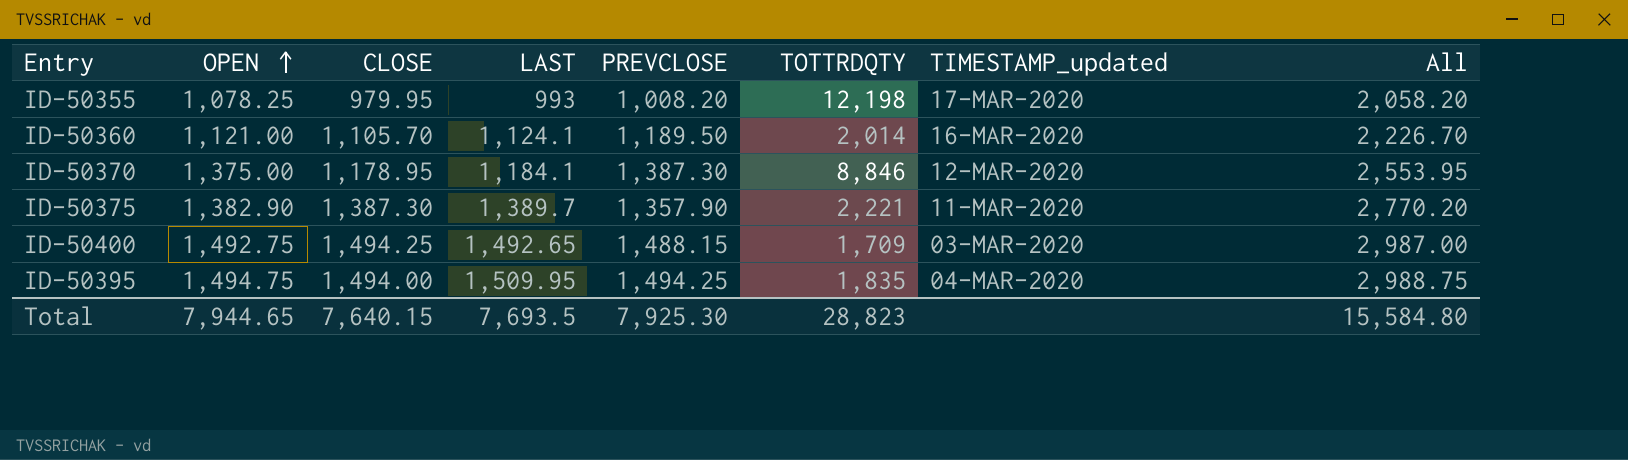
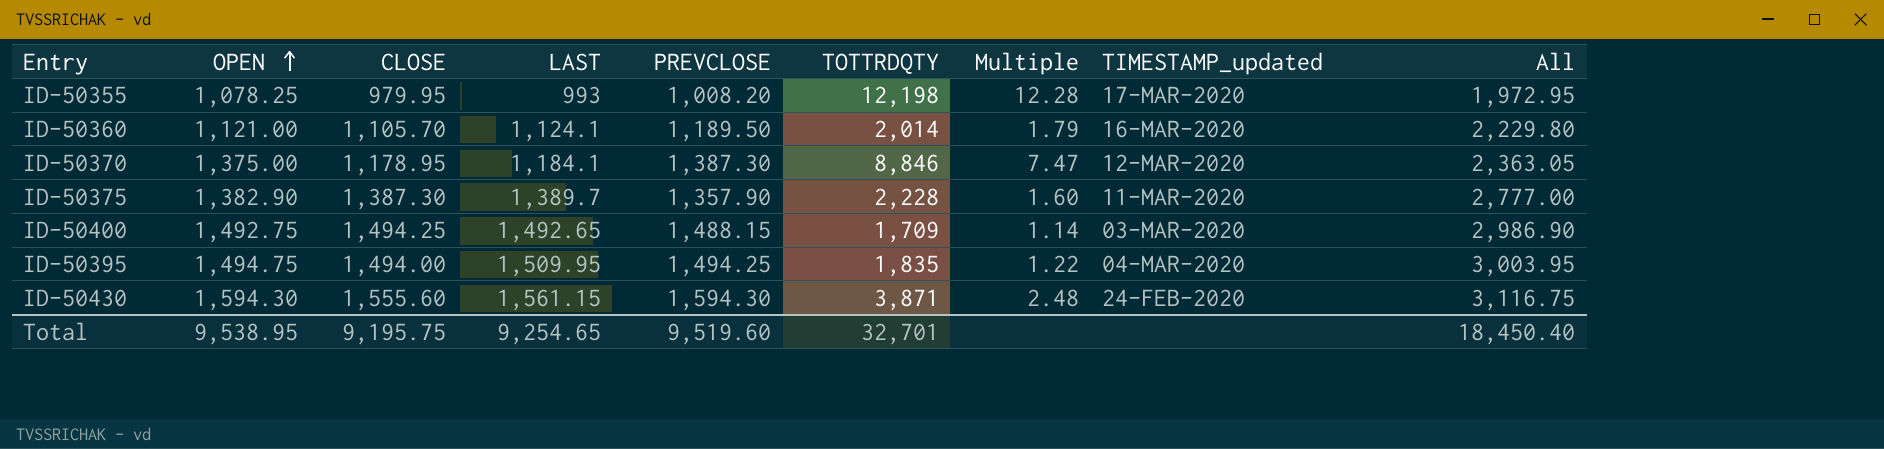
column Multiple | formula: none -> [TOTTRDQTY] / [LAST]
column All | formula: [OPEN] + [CLOSE] -> [CLOSE] + [LAST]
ID-50375 | TOTTRDQTY: 2,221 -> 2,228
row ID-50430: none -> 1,594.30 | 1,555.60 | 1,561.15 | 1,594.30 | 3,871 | 2.48 | 24-FEB-2020 | 3,116.75
Total | OPEN: 7,944.65 -> 9,538.95
Total | CLOSE: 7,640.15 -> 9,195.75
Total | LAST: 7,693.5 -> 9,254.65
Total | PREVCLOSE: 7,925.30 -> 9,519.60
Total | TOTTRDQTY: 28,823 -> 32,701
Total | All: 15,584.80 -> 18,450.40

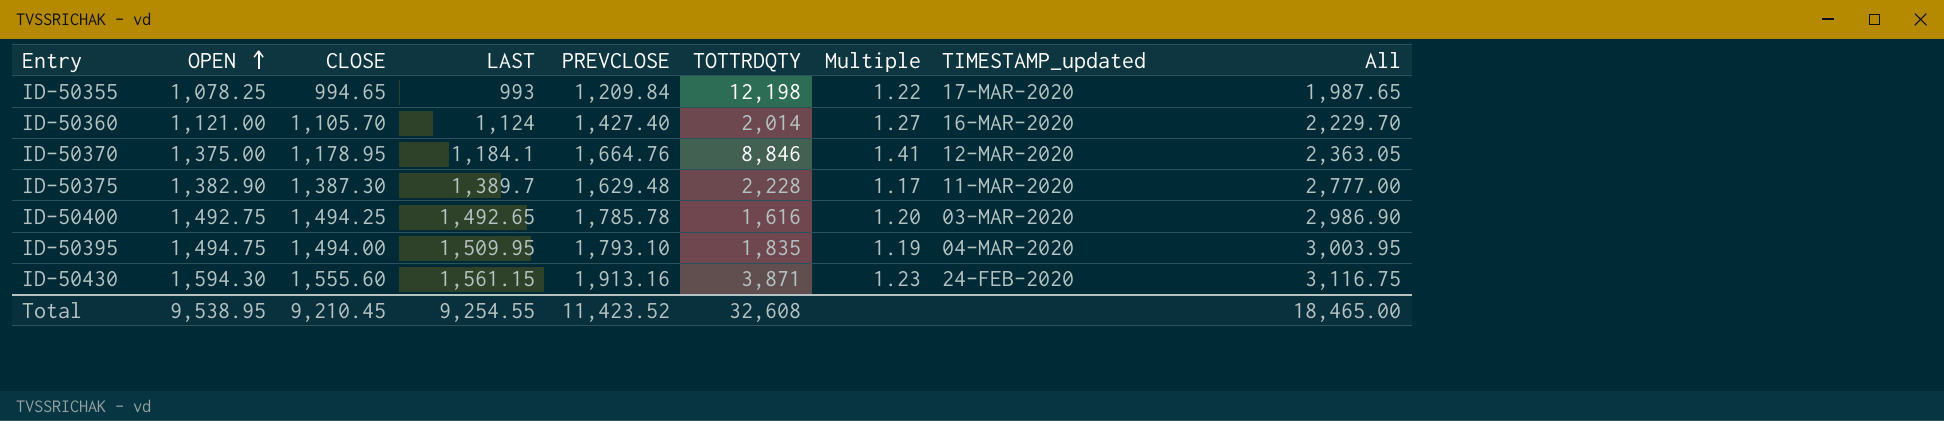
column Multiple | formula: [TOTTRDQTY] / [LAST] -> [PREVCLOSE] / [LAST]
ID-50355 | CLOSE: 979.95 -> 994.65
ID-50355 | PREVCLOSE: 1,008.20 -> 1,209.84
ID-50355 | All: 1,972.95 -> 1,987.65
ID-50360 | LAST: 1,124.1 -> 1,124
ID-50360 | PREVCLOSE: 1,189.50 -> 1,427.40
ID-50360 | All: 2,229.80 -> 2,229.70
ID-50370 | PREVCLOSE: 1,387.30 -> 1,664.76
ID-50375 | PREVCLOSE: 1,357.90 -> 1,629.48
ID-50400 | PREVCLOSE: 1,488.15 -> 1,785.78
ID-50400 | TOTTRDQTY: 1,709 -> 1,616
ID-50395 | PREVCLOSE: 1,494.25 -> 1,793.10
ID-50430 | PREVCLOSE: 1,594.30 -> 1,913.16
Total | CLOSE: 9,195.75 -> 9,210.45
Total | LAST: 9,254.65 -> 9,254.55
Total | PREVCLOSE: 9,519.60 -> 11,423.52
Total | TOTTRDQTY: 32,701 -> 32,608
Total | All: 18,450.40 -> 18,465.00

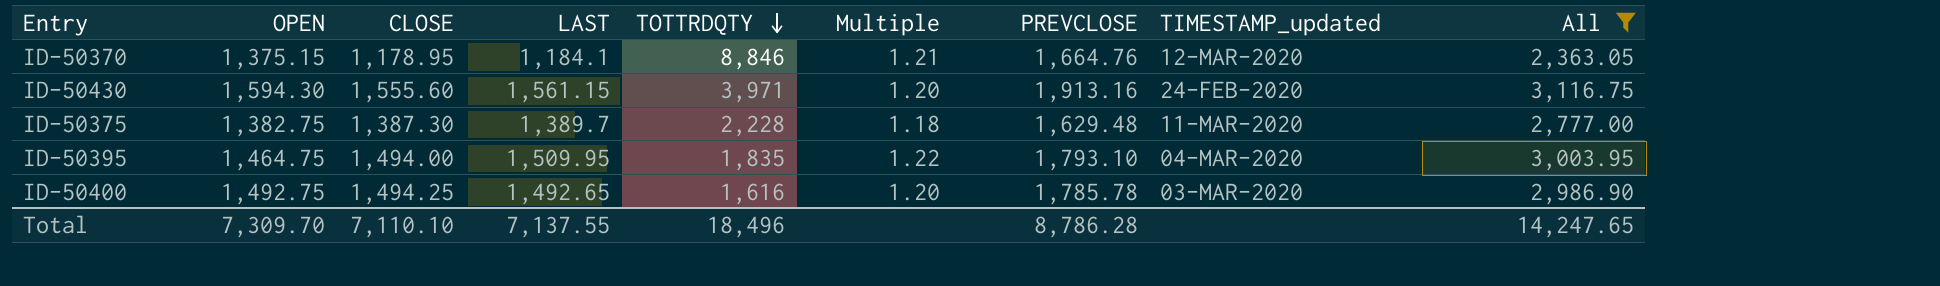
filter: none -> All >= 2,363.05
row order: OPEN ascending -> TOTTRDQTY descending
column Multiple | formula: [PREVCLOSE] / [LAST] -> [PREVCLOSE] / [OPEN]
column PREVCLOSE | position: 5 -> 7
ID-50370 | OPEN: 1,375.00 -> 1,375.15
ID-50430 | TOTTRDQTY: 3,871 -> 3,971
ID-50375 | OPEN: 1,382.90 -> 1,382.75
ID-50395 | OPEN: 1,494.75 -> 1,464.75
Total | OPEN: 9,538.95 -> 7,309.70
Total | CLOSE: 9,210.45 -> 7,110.10
Total | LAST: 9,254.55 -> 7,137.55
Total | TOTTRDQTY: 32,608 -> 18,496
Total | PREVCLOSE: 11,423.52 -> 8,786.28
Total | All: 18,465.00 -> 14,247.65

